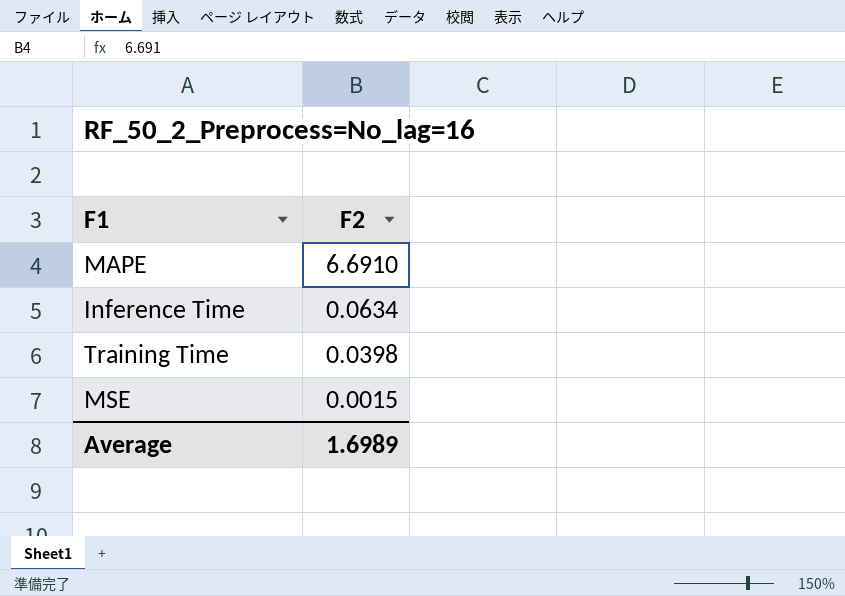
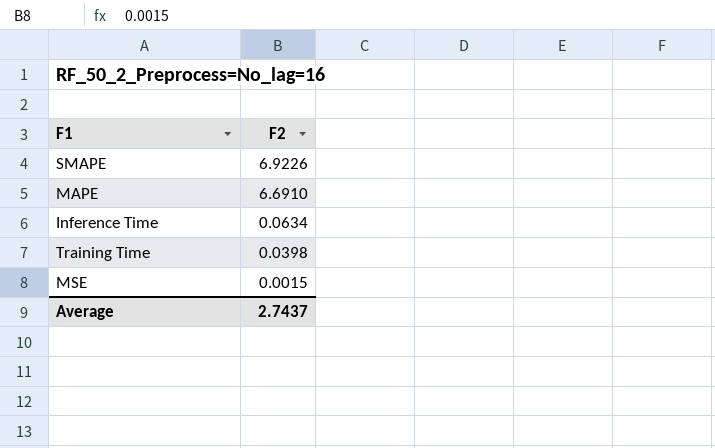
row SMAPE: none -> 6.9226
Average | F2: 1.6989 -> 2.7437

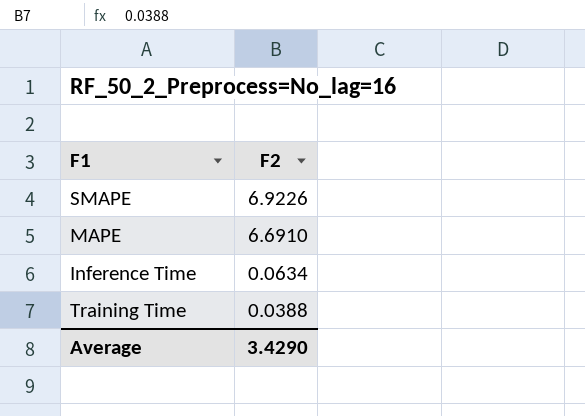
row MSE: 0.0015 -> none
Training Time | F2: 0.0398 -> 0.0388
Average | F2: 2.7437 -> 3.4290

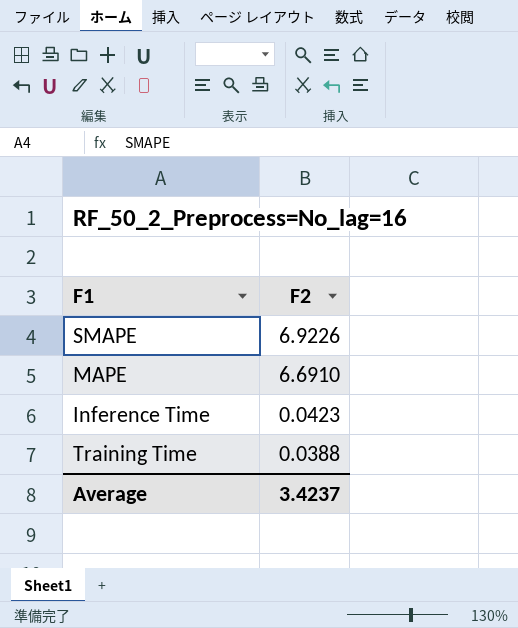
Inference Time | F2: 0.0634 -> 0.0423
Average | F2: 3.4290 -> 3.4237

